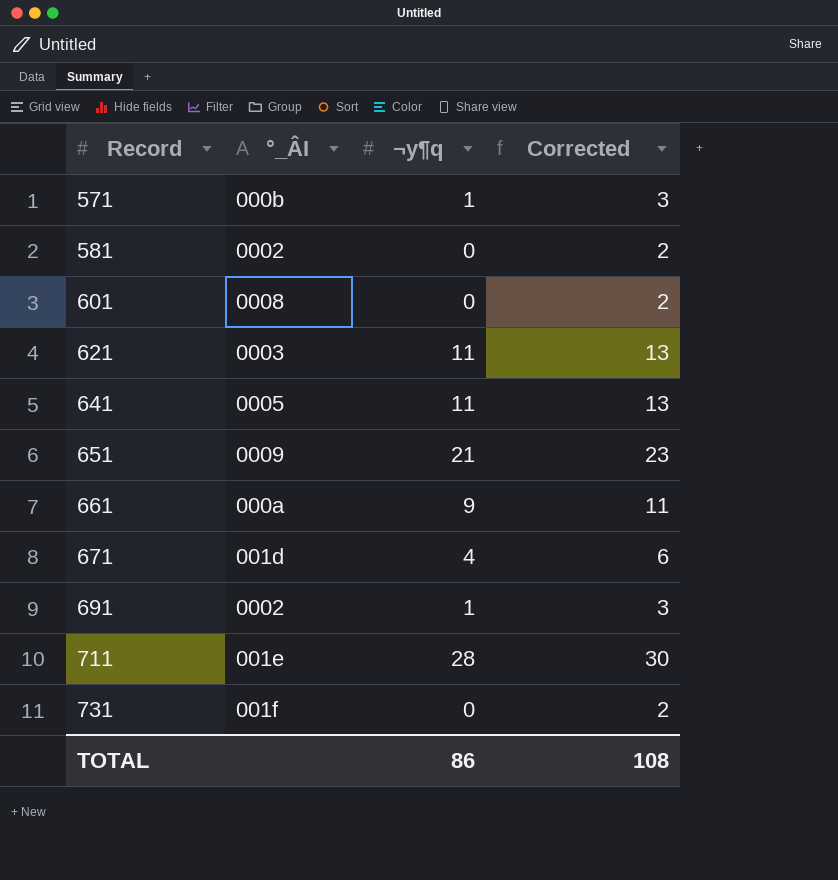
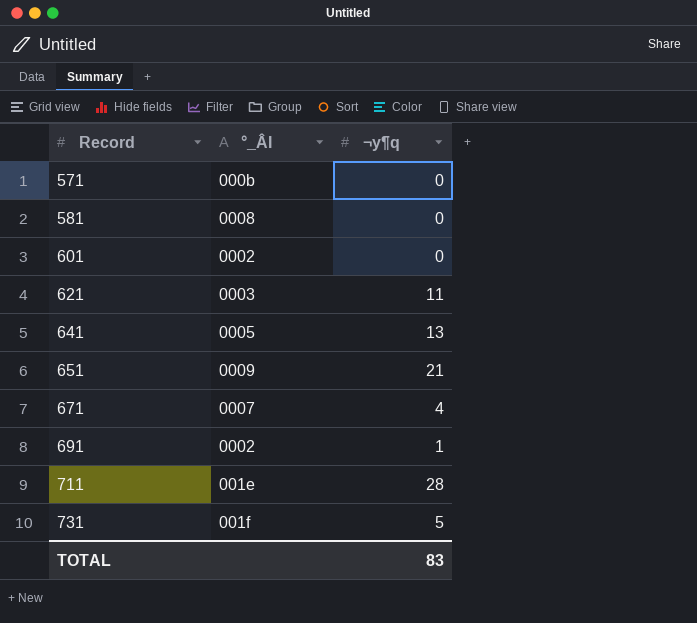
column Corrected | formula: [¬y¶q] + 2 -> none
row 661: 000a | 9 | 11 -> none
571 | ¬y¶q: 1 -> 0
581 | °_ÂI: 0002 -> 0008
601 | °_ÂI: 0008 -> 0002
641 | ¬y¶q: 11 -> 13
671 | °_ÂI: 001d -> 0007
731 | ¬y¶q: 0 -> 5
TOTAL | ¬y¶q: 86 -> 83

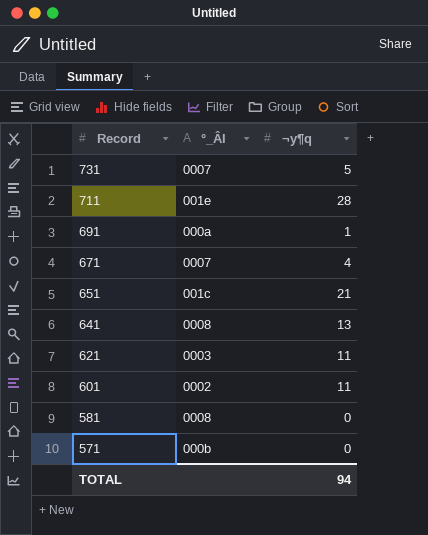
row order: Record ascending -> Record descending
731 | °_ÂI: 001f -> 0007
691 | °_ÂI: 0002 -> 000a
651 | °_ÂI: 0009 -> 001c
641 | °_ÂI: 0005 -> 0008
601 | ¬y¶q: 0 -> 11
TOTAL | ¬y¶q: 83 -> 94

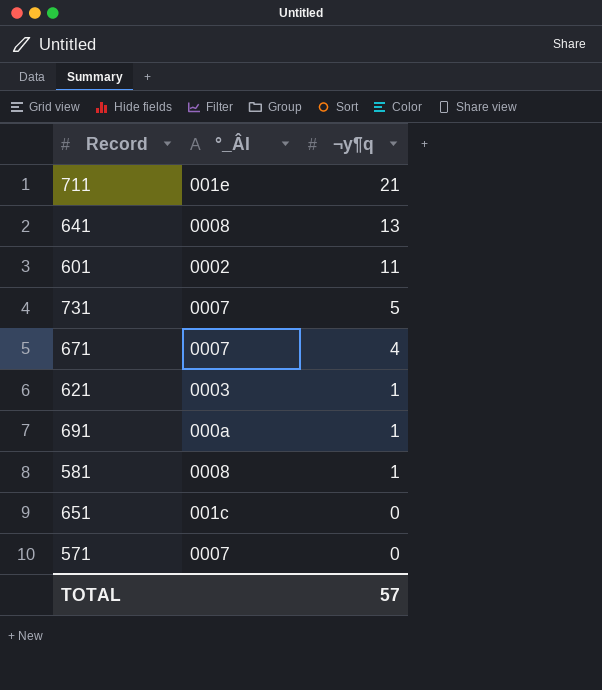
row order: Record descending -> ¬y¶q descending
711 | ¬y¶q: 28 -> 21
621 | ¬y¶q: 11 -> 1
581 | ¬y¶q: 0 -> 1
651 | ¬y¶q: 21 -> 0
571 | °_ÂI: 000b -> 0007
TOTAL | ¬y¶q: 94 -> 57

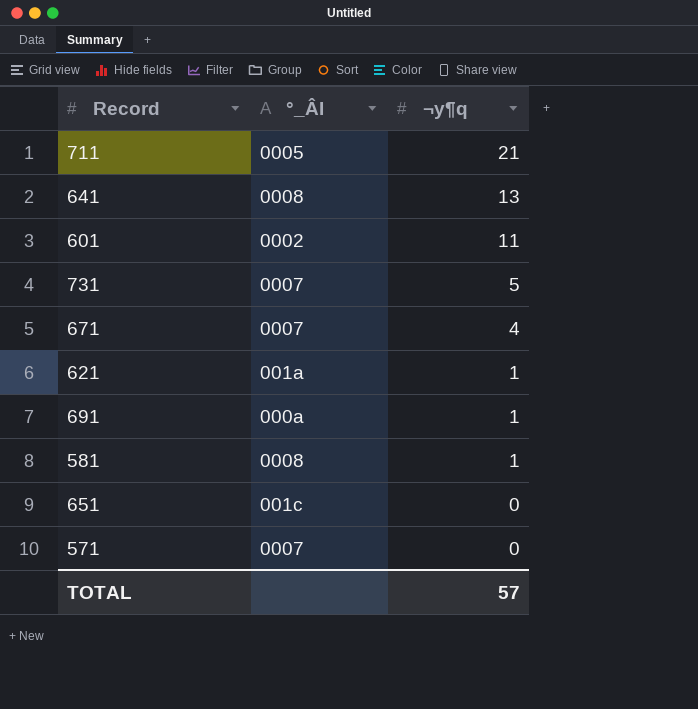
711 | °_ÂI: 001e -> 0005
621 | °_ÂI: 0003 -> 001a

